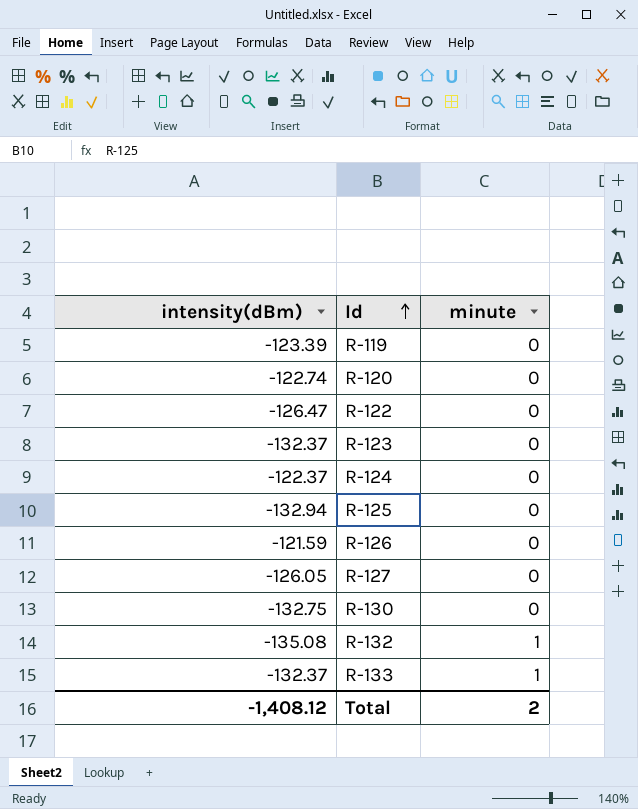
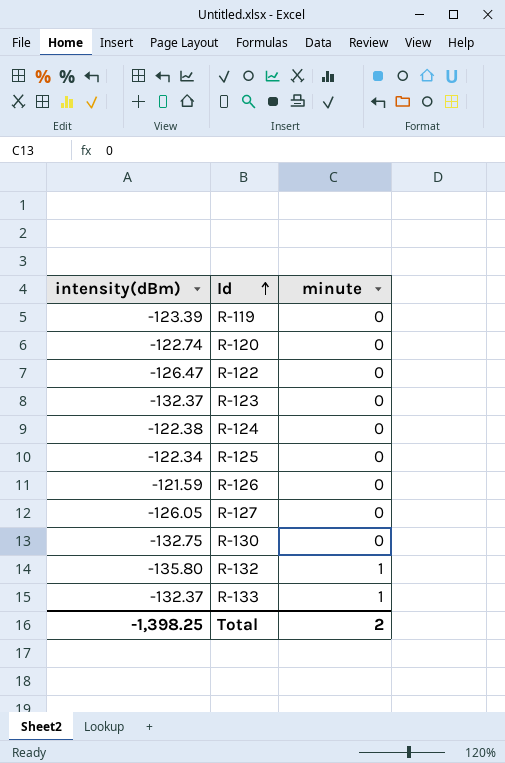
R-124 | intensity(dBm): -122.37 -> -122.38
R-125 | intensity(dBm): -132.94 -> -122.34
R-132 | intensity(dBm): -135.08 -> -135.80
Total | intensity(dBm): -1,408.12 -> -1,398.25

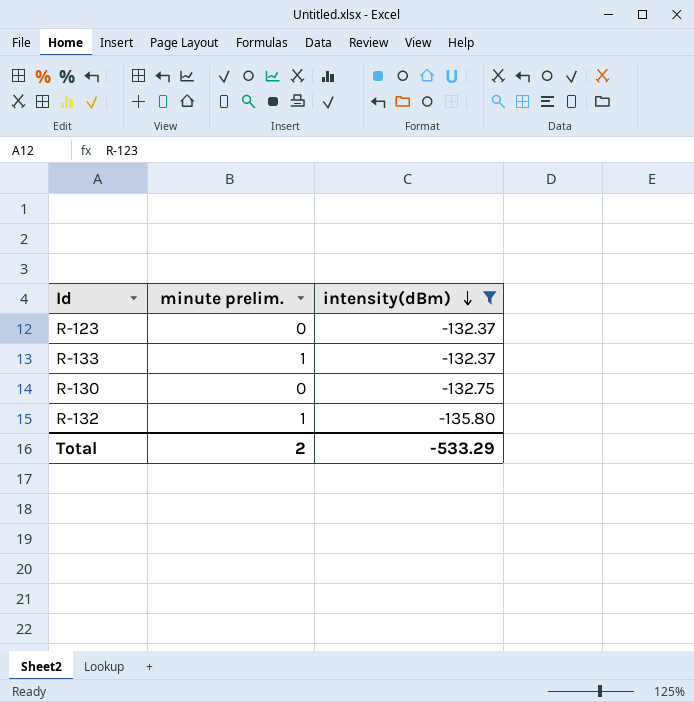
filter: none -> intensity(dBm) <= -132.37
row order: Id ascending -> intensity(dBm) descending
column name: minute -> minute prelim.
column intensity(dBm) | position: 1 -> 3
Total | intensity(dBm): -1,398.25 -> -533.29

